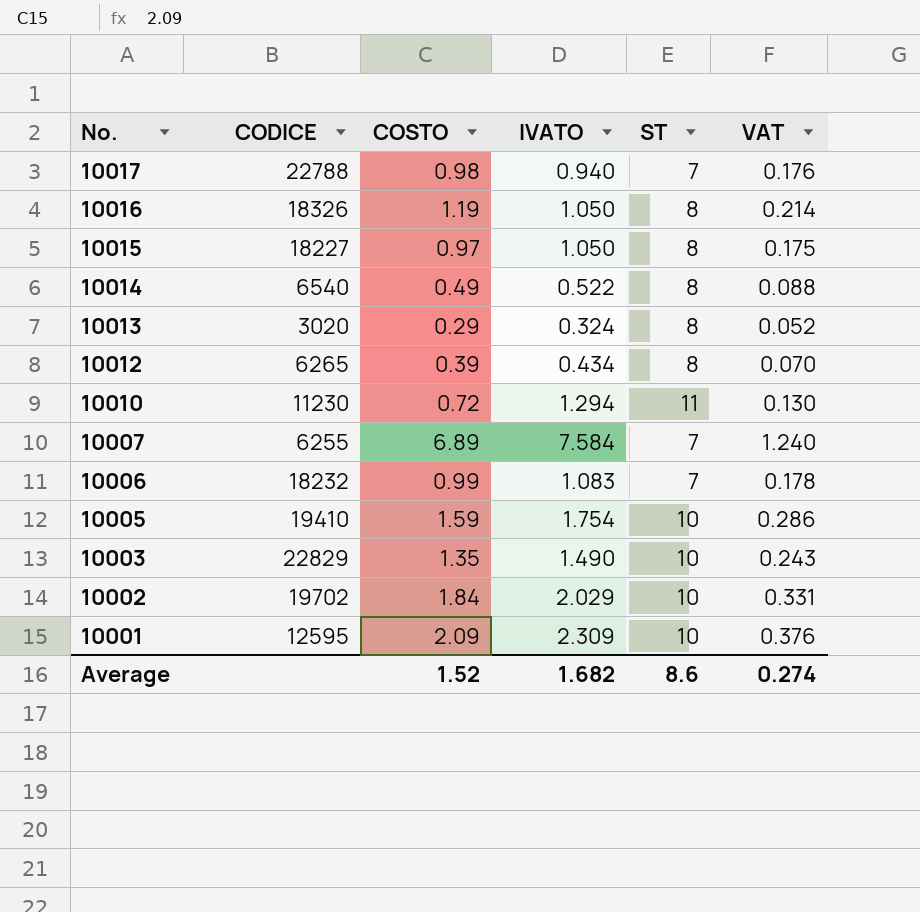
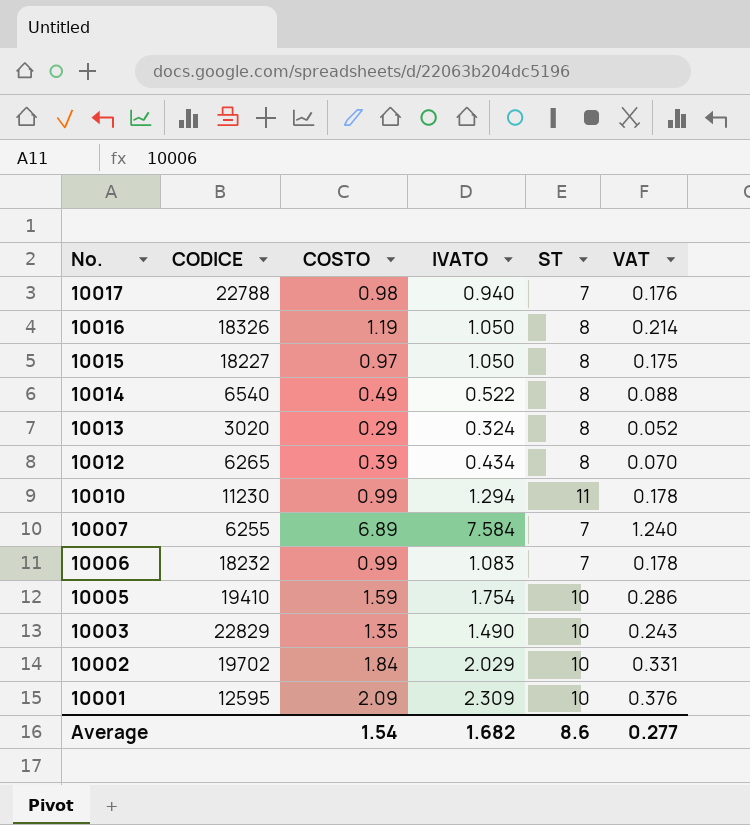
10010 | COSTO: 0.72 -> 0.99
10010 | VAT: 0.130 -> 0.178
Average | COSTO: 1.52 -> 1.54
Average | VAT: 0.274 -> 0.277

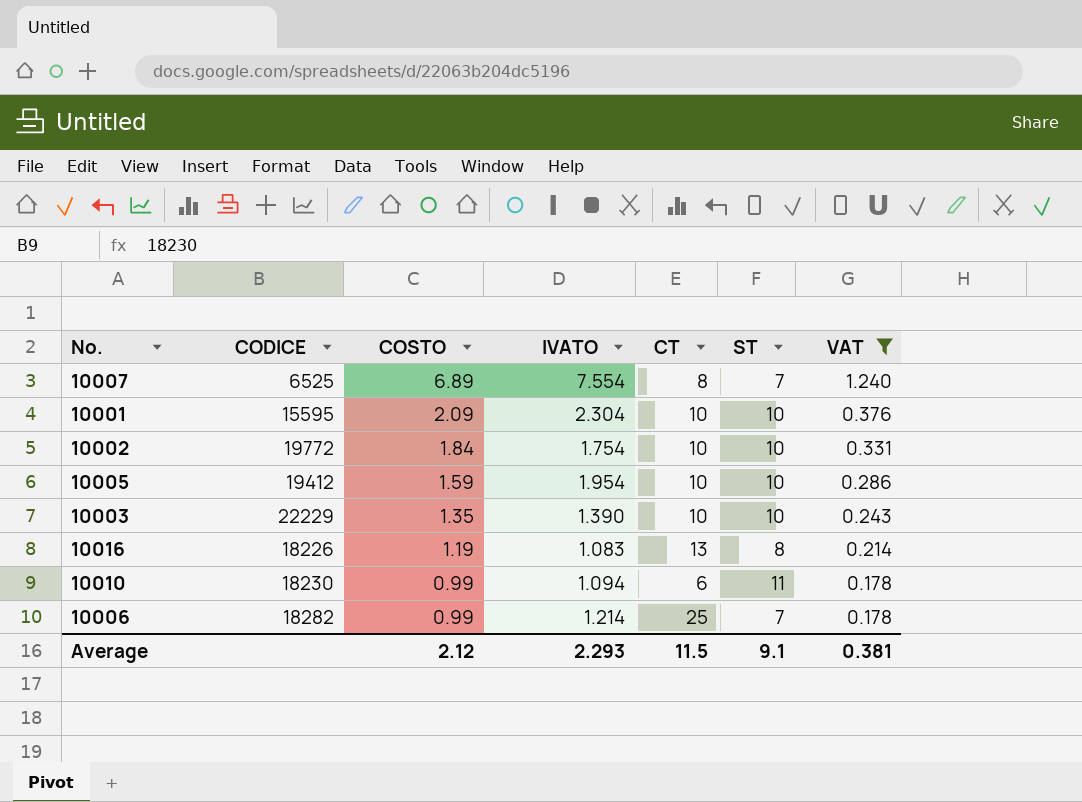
filter: none -> VAT >= 0.178
row order: No. descending -> COSTO descending
column CT | position: none -> 5
10007 | CODICE: 6255 -> 6525
10007 | IVATO: 7.584 -> 7.554
10001 | CODICE: 12595 -> 15595
10001 | IVATO: 2.309 -> 2.304
10002 | CODICE: 19702 -> 19772
10002 | IVATO: 2.029 -> 1.754
10005 | CODICE: 19410 -> 19412
10005 | IVATO: 1.754 -> 1.954
10003 | CODICE: 22829 -> 22229
10003 | IVATO: 1.490 -> 1.390
10016 | CODICE: 18326 -> 18226
10016 | IVATO: 1.050 -> 1.083
10010 | CODICE: 11230 -> 18230
10010 | IVATO: 1.294 -> 1.094
10006 | CODICE: 18232 -> 18282
10006 | IVATO: 1.083 -> 1.214
Average | COSTO: 1.54 -> 2.12
Average | IVATO: 1.682 -> 2.293
Average | ST: 8.6 -> 9.1
Average | VAT: 0.277 -> 0.381

